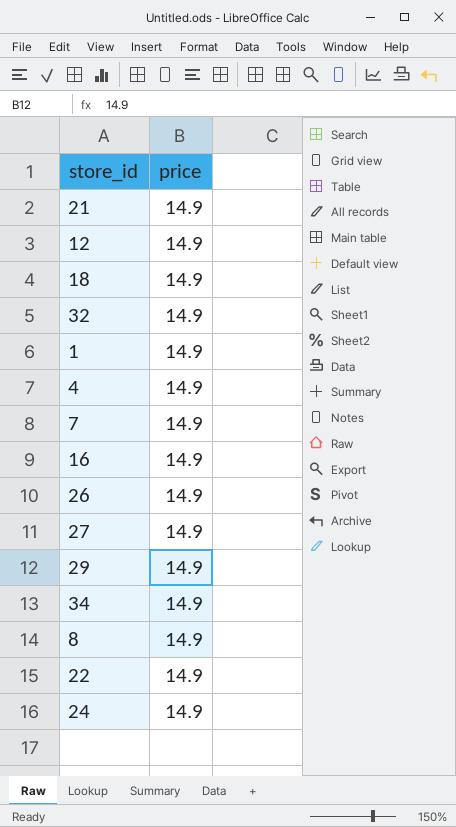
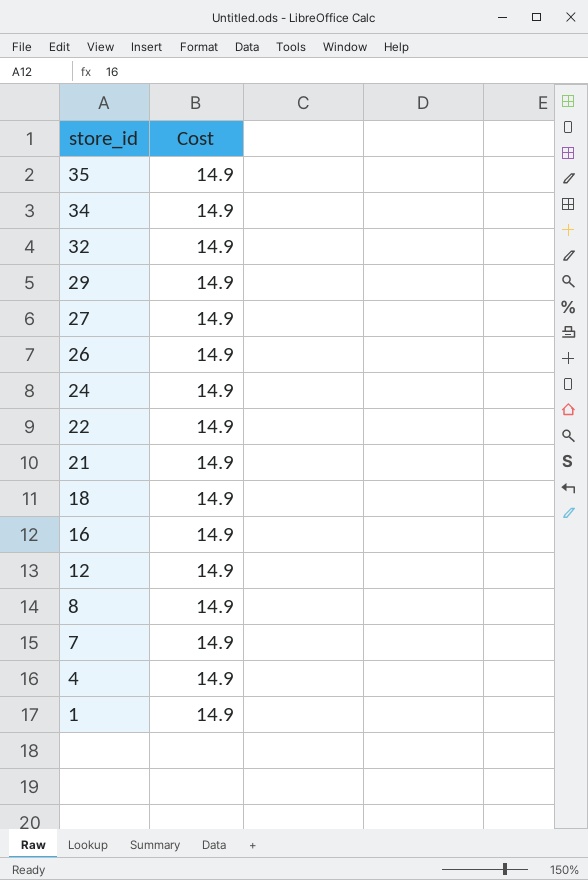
row order: none -> store_id descending
column name: price -> Cost
row 35: none -> 14.9

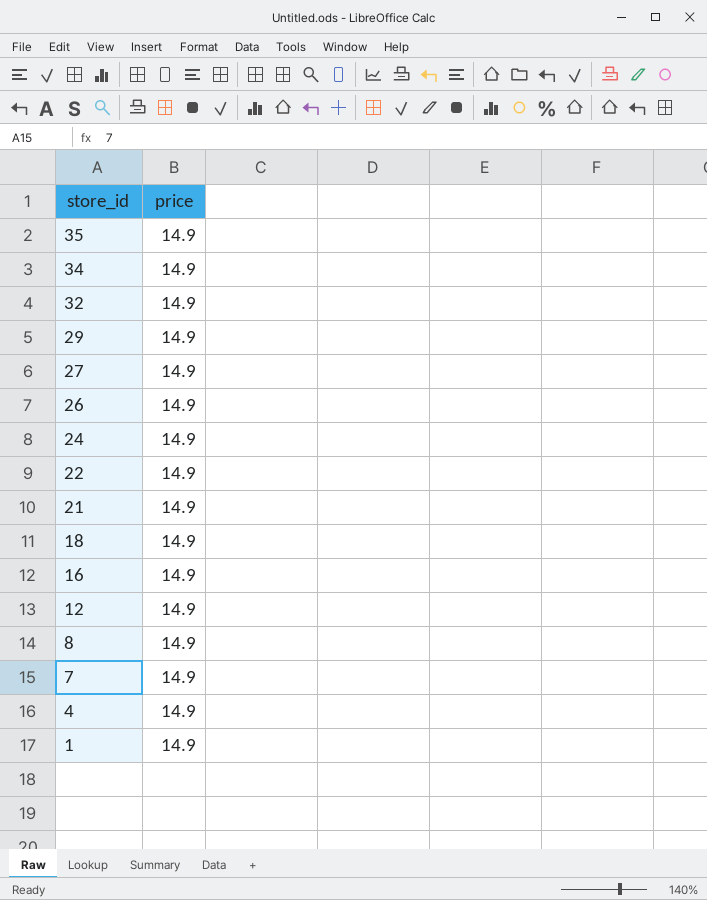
column name: Cost -> price

